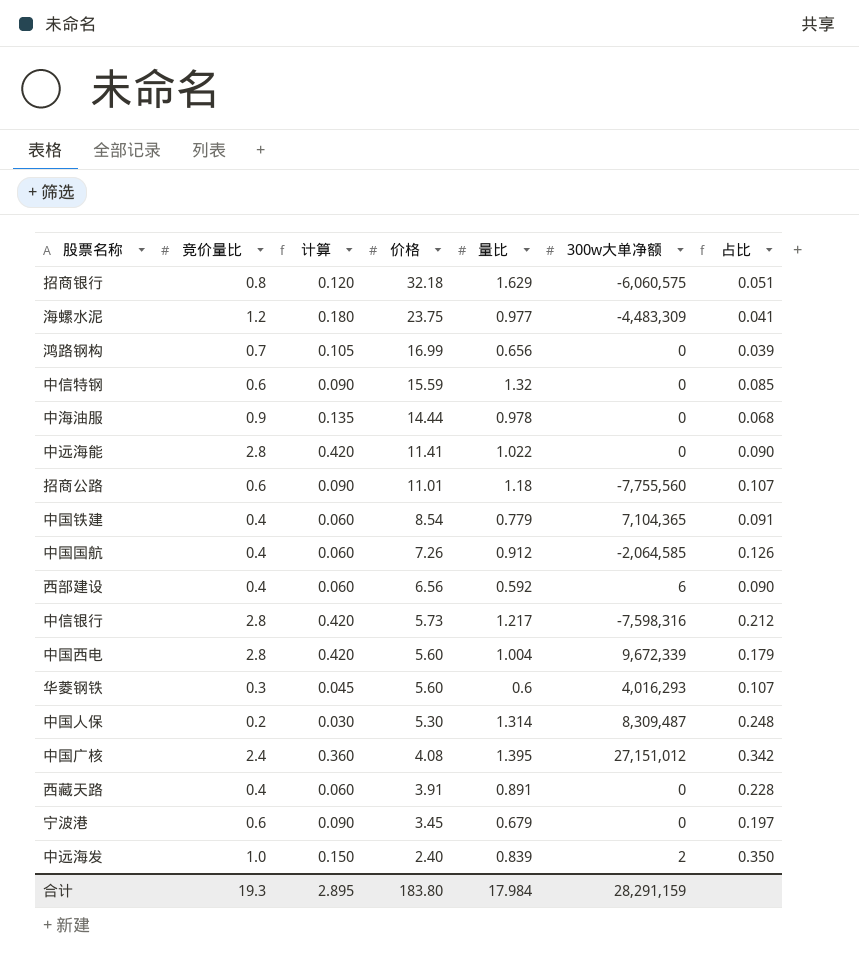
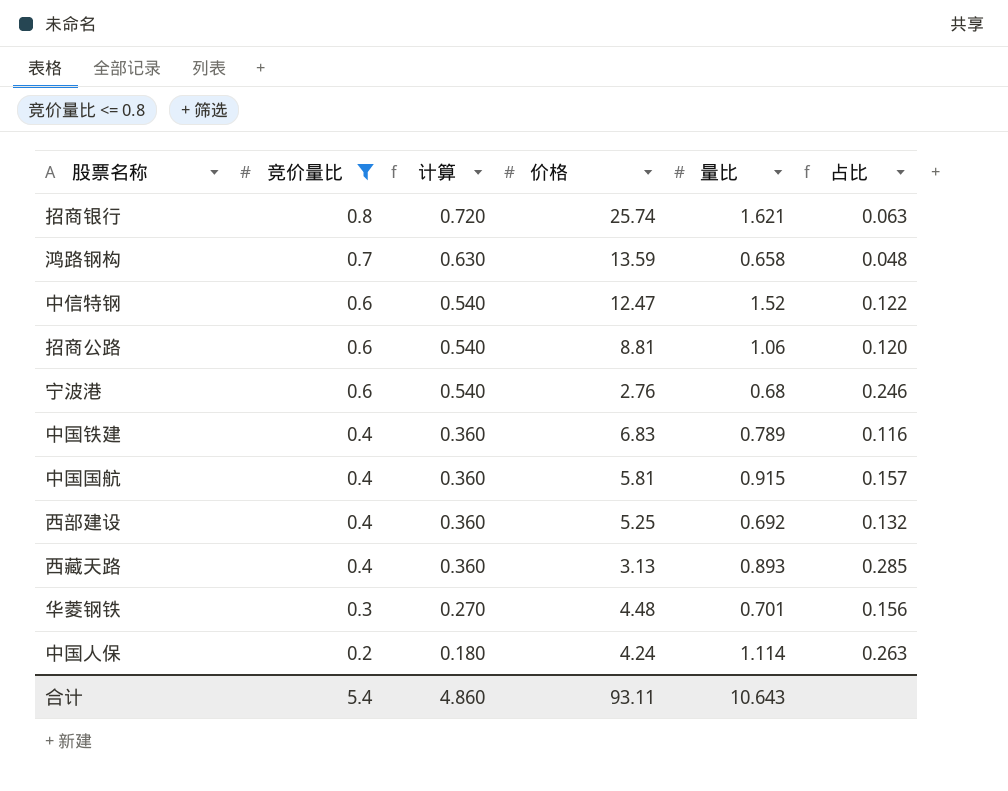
filter: none -> 竞价量比 <= 0.8
row order: 价格 descending -> 竞价量比 descending
column 300w大单净额 | position: 6 -> none
column 计算 | formula: [竞价量比] * 0.15 -> [竞价量比] * 0.9
招商银行 | 价格: 32.18 -> 25.74
招商银行 | 量比: 1.629 -> 1.621
招商银行 | 占比: 0.051 -> 0.063
鸿路钢构 | 价格: 16.99 -> 13.59
鸿路钢构 | 量比: 0.656 -> 0.658
鸿路钢构 | 占比: 0.039 -> 0.048
中信特钢 | 价格: 15.59 -> 12.47
中信特钢 | 量比: 1.32 -> 1.52
中信特钢 | 占比: 0.085 -> 0.122
招商公路 | 价格: 11.01 -> 8.81
招商公路 | 量比: 1.18 -> 1.06
招商公路 | 占比: 0.107 -> 0.120
宁波港 | 价格: 3.45 -> 2.76
宁波港 | 量比: 0.679 -> 0.68
宁波港 | 占比: 0.197 -> 0.246
中国铁建 | 价格: 8.54 -> 6.83
中国铁建 | 量比: 0.779 -> 0.789
中国铁建 | 占比: 0.091 -> 0.116
中国国航 | 价格: 7.26 -> 5.81
中国国航 | 量比: 0.912 -> 0.915
中国国航 | 占比: 0.126 -> 0.157
西部建设 | 价格: 6.56 -> 5.25
西部建设 | 量比: 0.592 -> 0.692
西部建设 | 占比: 0.090 -> 0.132
西藏天路 | 价格: 3.91 -> 3.13
西藏天路 | 量比: 0.891 -> 0.893
西藏天路 | 占比: 0.228 -> 0.285
华菱钢铁 | 价格: 5.60 -> 4.48
华菱钢铁 | 量比: 0.6 -> 0.701
华菱钢铁 | 占比: 0.107 -> 0.156
中国人保 | 价格: 5.30 -> 4.24
中国人保 | 量比: 1.314 -> 1.114
中国人保 | 占比: 0.248 -> 0.263
合计 | 竞价量比: 19.3 -> 5.4
合计 | 计算: 2.895 -> 4.860
合计 | 价格: 183.80 -> 93.11
合计 | 量比: 17.984 -> 10.643

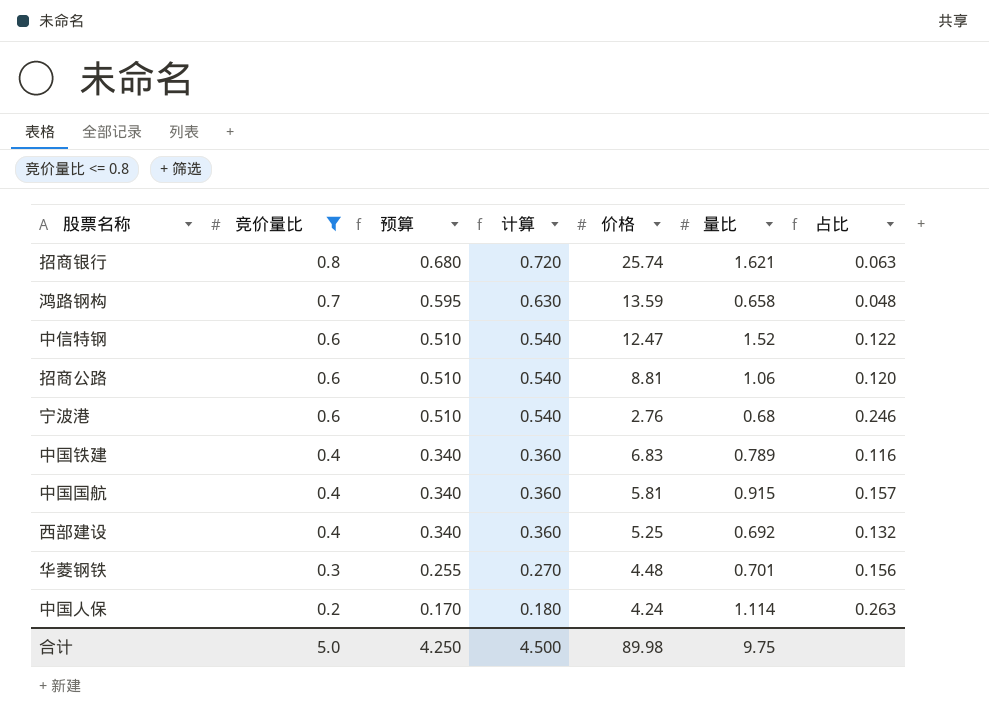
column 预算 | formula: none -> [竞价量比] * 0.85
row 西藏天路: 0.4 | 0.360 | 3.13 | 0.893 | 0.285 -> none
合计 | 竞价量比: 5.4 -> 5.0
合计 | 计算: 4.860 -> 4.500
合计 | 价格: 93.11 -> 89.98
合计 | 量比: 10.643 -> 9.75

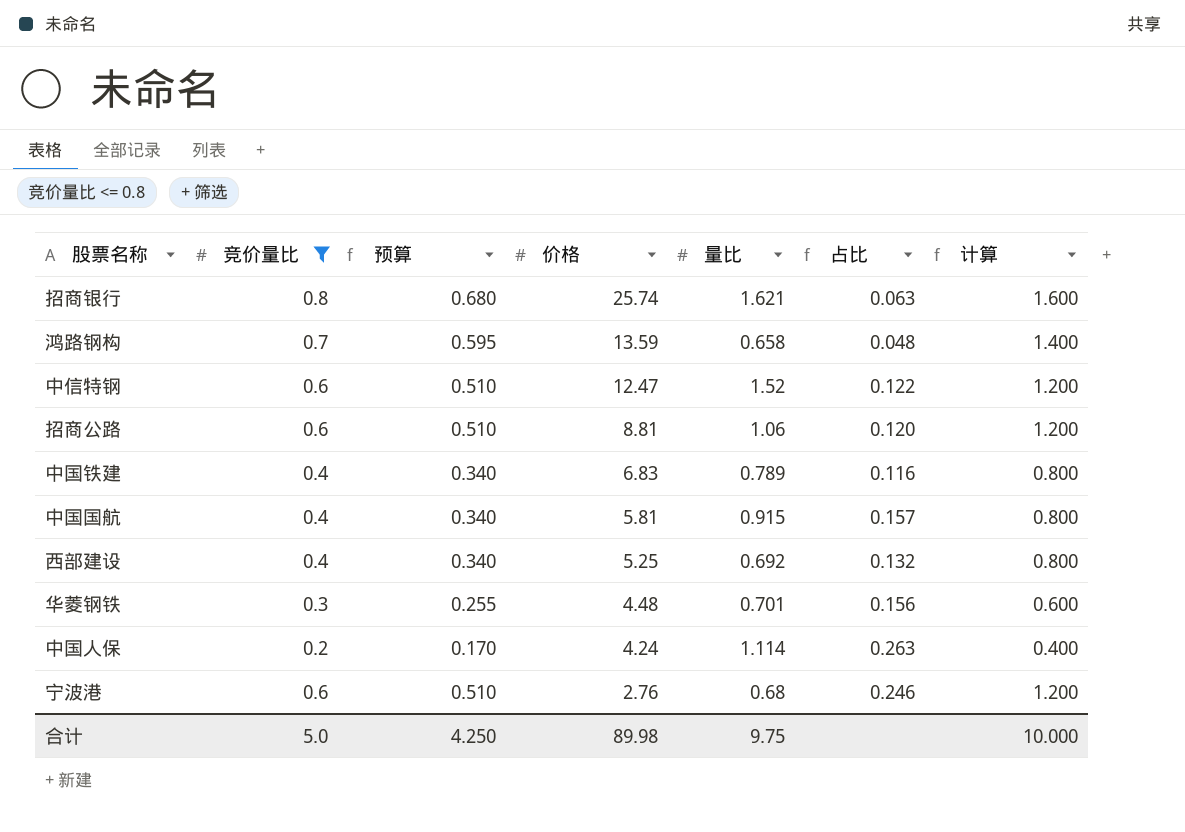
row order: 竞价量比 descending -> 价格 descending
column 计算 | formula: [竞价量比] * 0.9 -> [竞价量比] * 2
column 计算 | position: 4 -> 7
合计 | 计算: 4.500 -> 10.000

